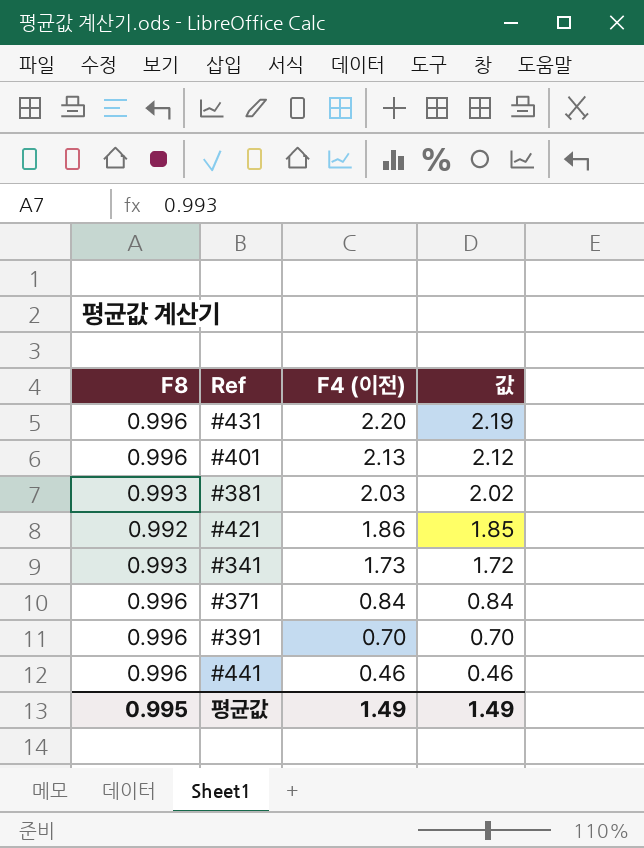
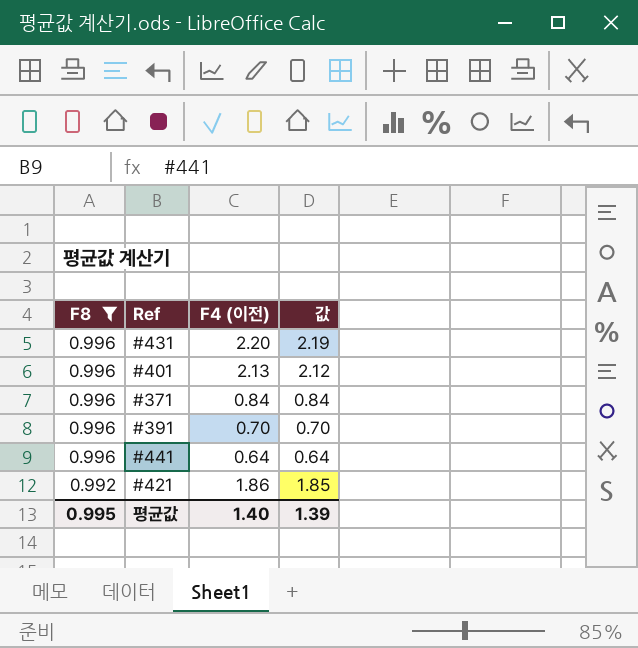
filter: none -> F8 != 0.993
row order: F4 (이전) descending -> F8 descending
#441 | F4 (이전): 0.46 -> 0.64
#441 | 값: 0.46 -> 0.64
평균값 | F4 (이전): 1.49 -> 1.40
평균값 | 값: 1.49 -> 1.39

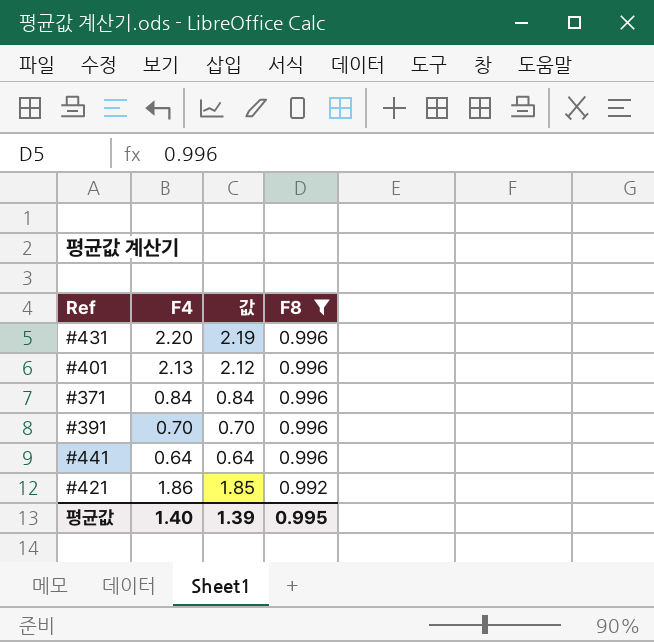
column name: F4 (이전) -> F4
column F8 | position: 1 -> 4

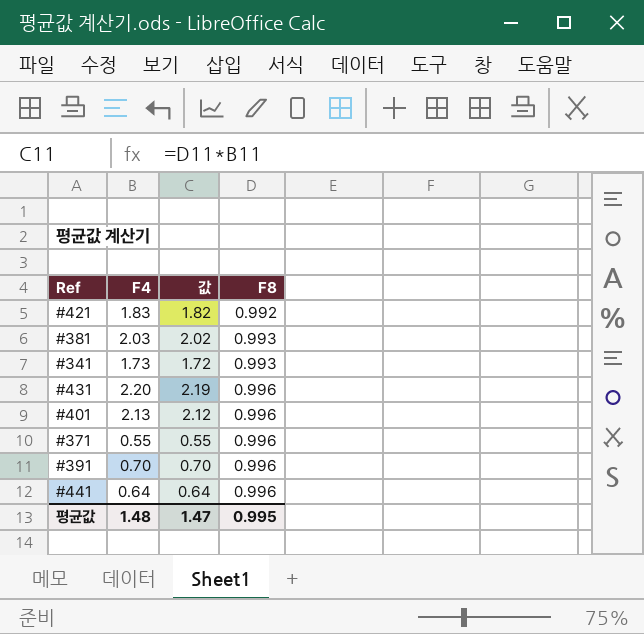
filter: F8 != 0.993 -> none
row order: F8 descending -> F8 ascending
#421 | F4: 1.86 -> 1.83
#421 | 값: 1.85 -> 1.82
#371 | F4: 0.84 -> 0.55
#371 | 값: 0.84 -> 0.55
평균값 | F4: 1.40 -> 1.48
평균값 | 값: 1.39 -> 1.47

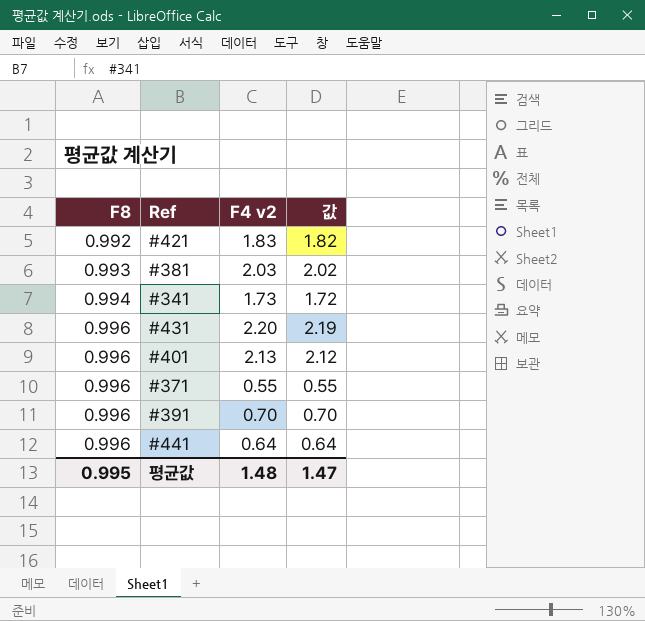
column F8 | position: 4 -> 1
column name: F4 -> F4 v2
#341 | F8: 0.993 -> 0.994

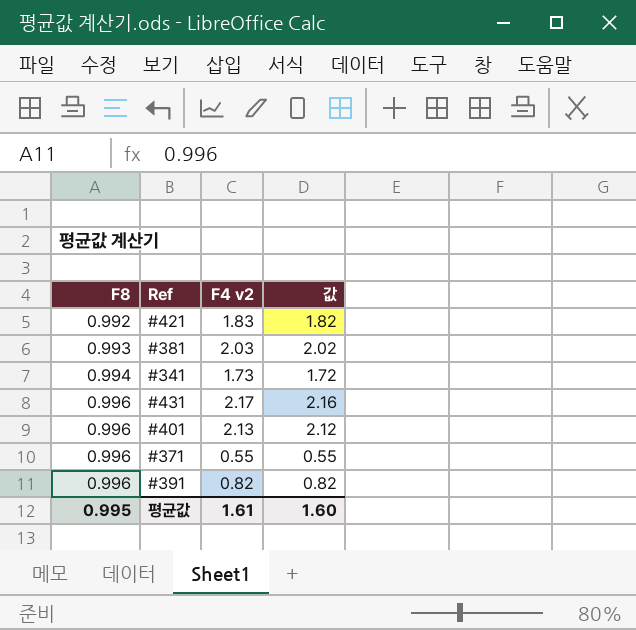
row #441: 0.996 | 0.64 | 0.64 -> none
#431 | F4 v2: 2.20 -> 2.17
#431 | 값: 2.19 -> 2.16
#391 | F4 v2: 0.70 -> 0.82
#391 | 값: 0.70 -> 0.82
평균값 | F4 v2: 1.48 -> 1.61
평균값 | 값: 1.47 -> 1.60

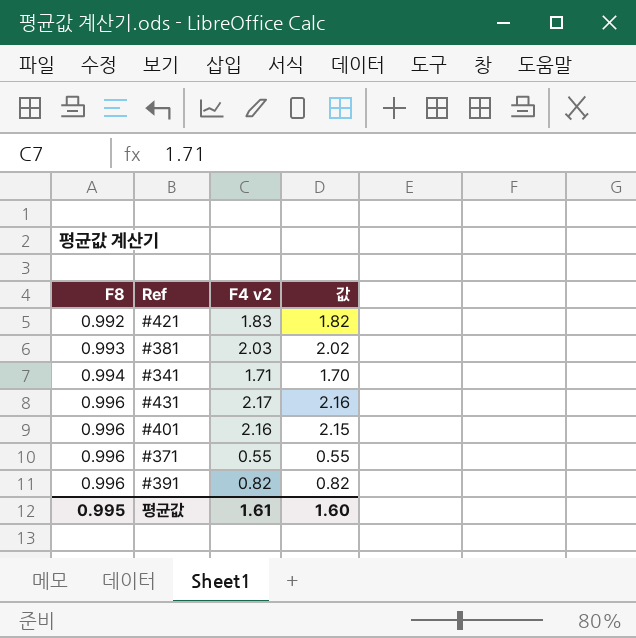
#341 | F4 v2: 1.73 -> 1.71
#341 | 값: 1.72 -> 1.70
#401 | F4 v2: 2.13 -> 2.16
#401 | 값: 2.12 -> 2.15

